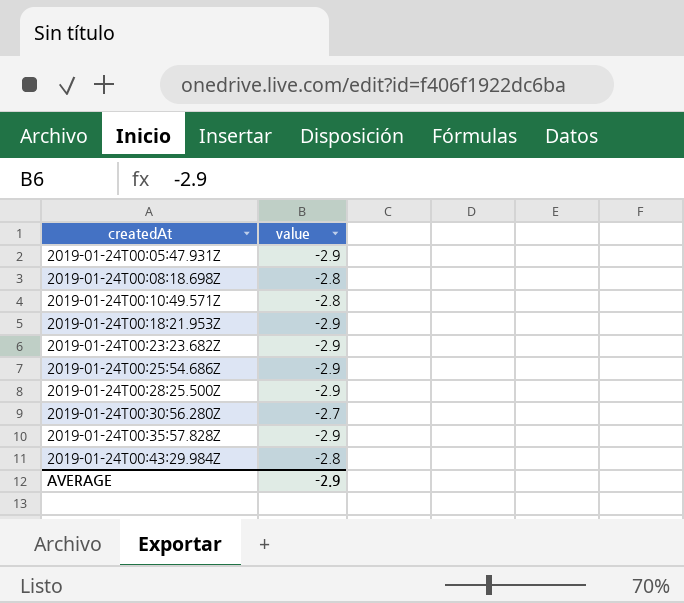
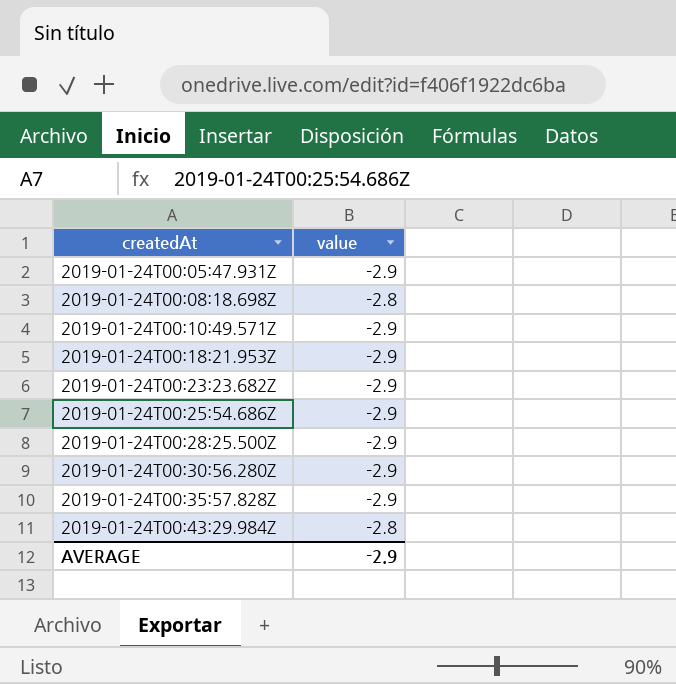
2019-01-24T00:10:49.571Z | value: -2.8 -> -2.9
2019-01-24T00:30:56.280Z | value: -2.7 -> -2.9

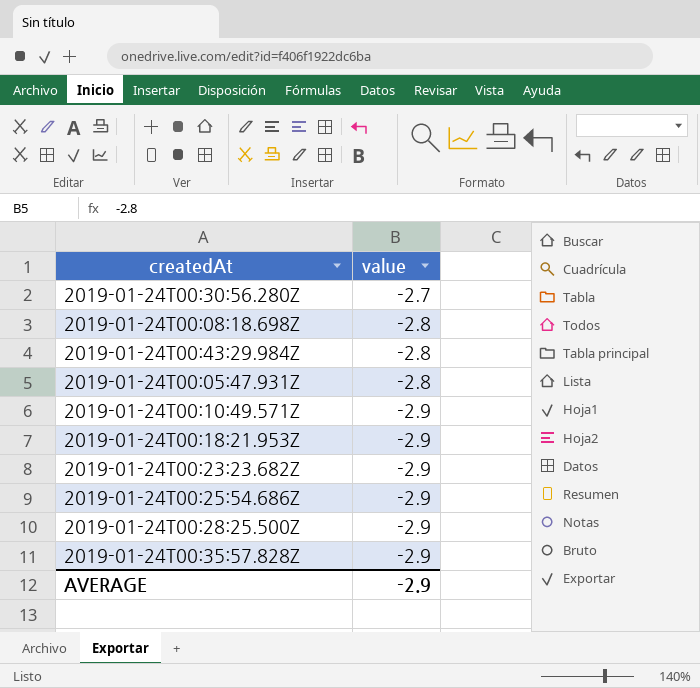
row order: createdAt ascending -> value descending
2019-01-24T00:30:56.280Z | value: -2.9 -> -2.7
2019-01-24T00:05:47.931Z | value: -2.9 -> -2.8

